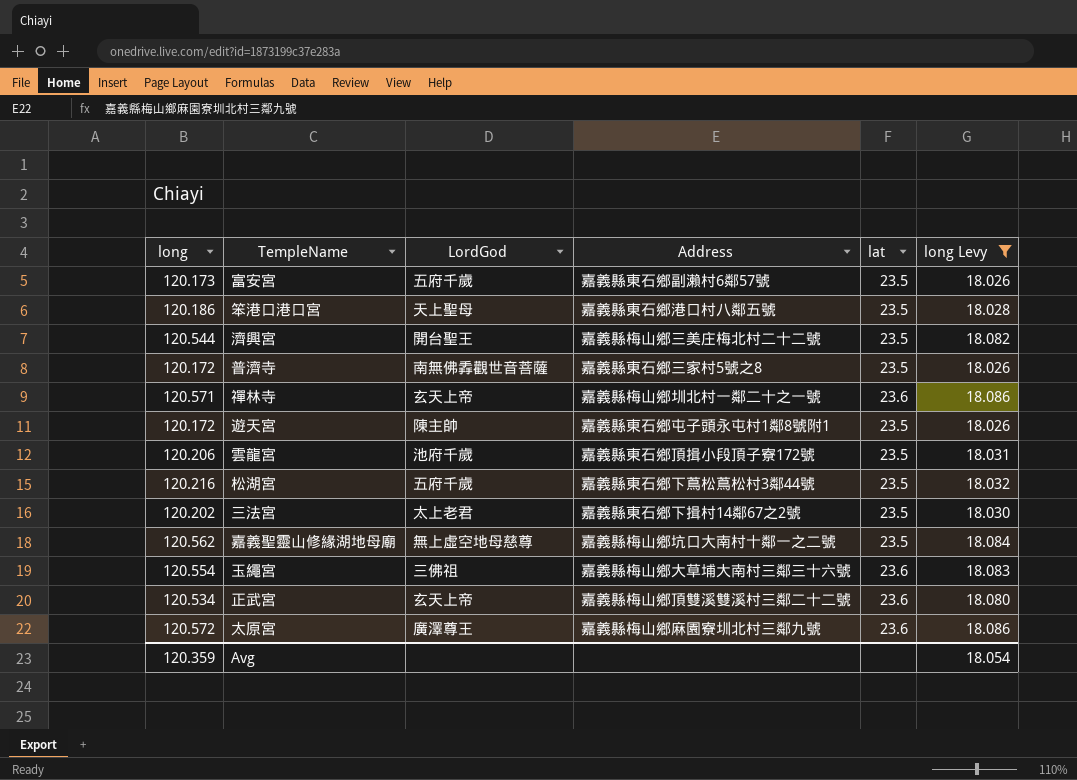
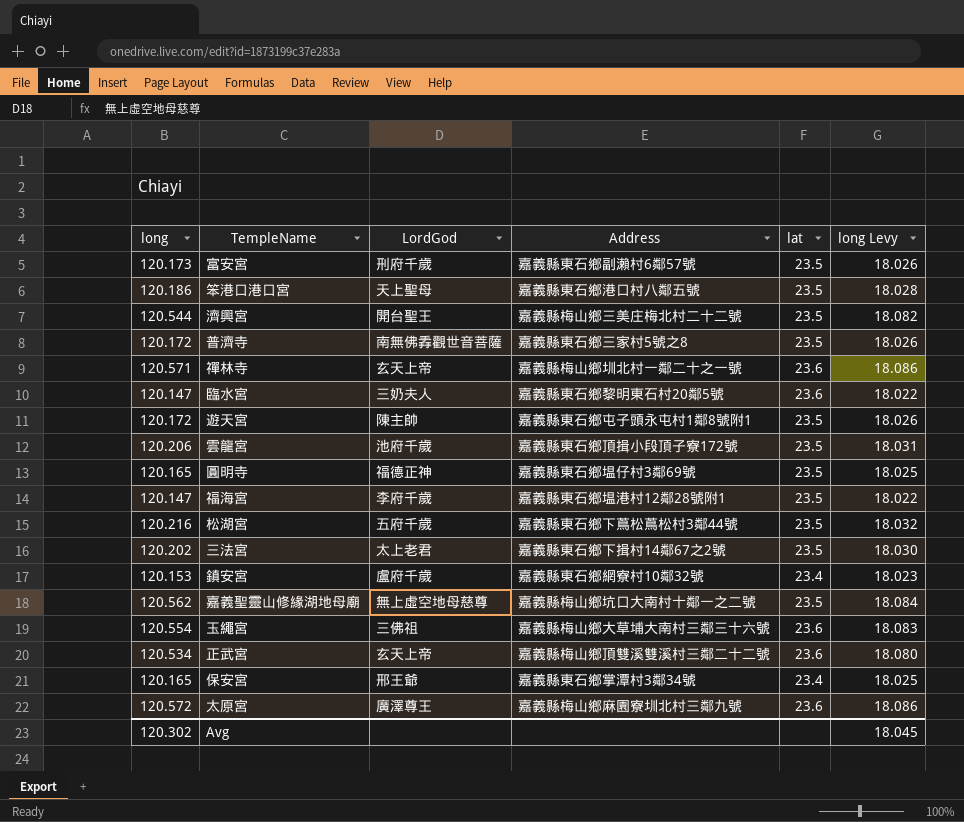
filter: long Levy >= 18.026 -> none
富安宮 | LordGod: 五府千歲 -> 刑府千歲
Avg | long: 120.359 -> 120.302
Avg | long Levy: 18.054 -> 18.045

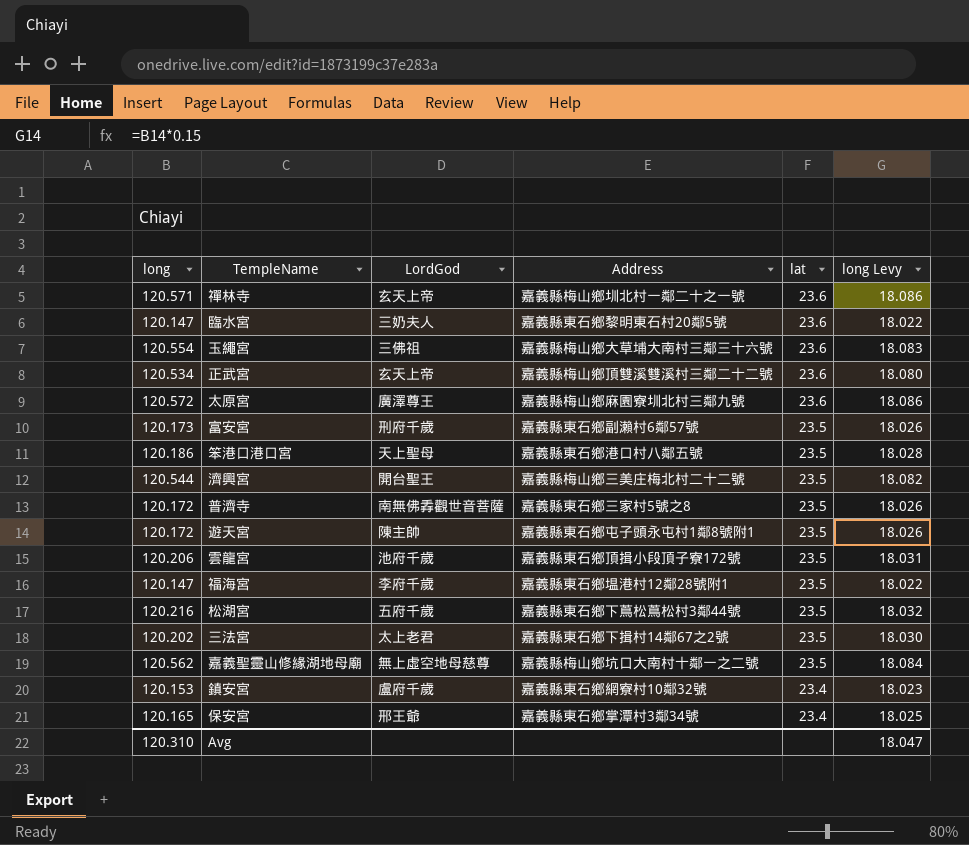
row order: none -> lat descending
row 圓明寺: 120.165 | 福德正神 | 嘉義縣東石鄉塭仔村3鄰69號 | 23.5 | 18.025 -> none
Avg | long: 120.302 -> 120.310
Avg | long Levy: 18.045 -> 18.047

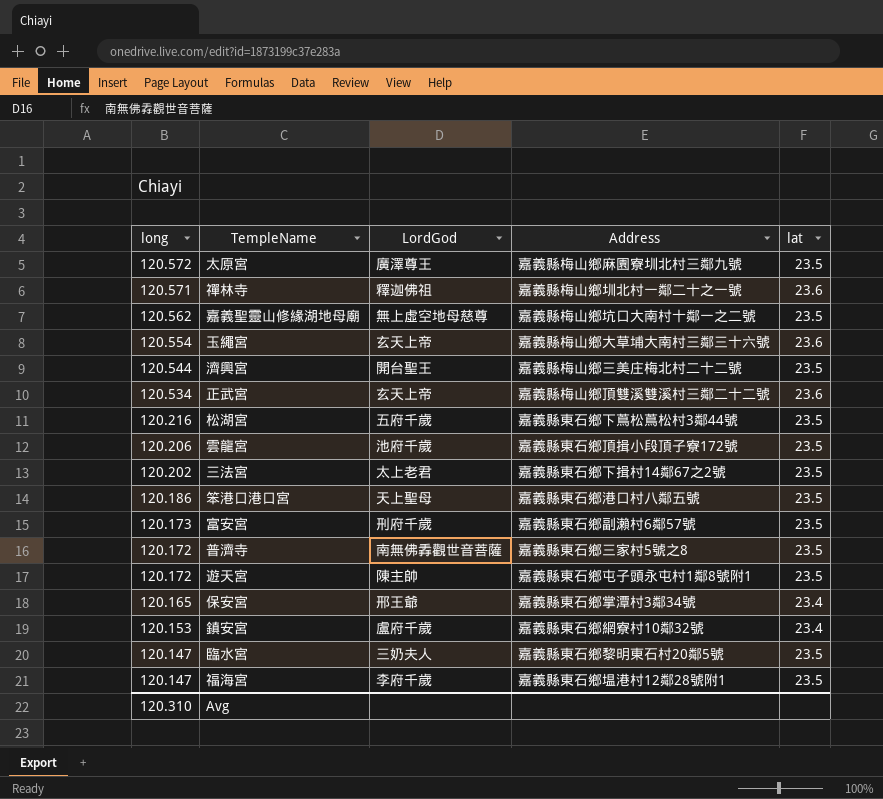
row order: lat descending -> long descending
column long Levy | formula: [long] * 0.15 -> none
太原宮 | lat: 23.6 -> 23.5
禪林寺 | LordGod: 玄天上帝 -> 釋迦佛祖
玉繩宮 | LordGod: 三佛祖 -> 玄天上帝
臨水宮 | lat: 23.6 -> 23.5

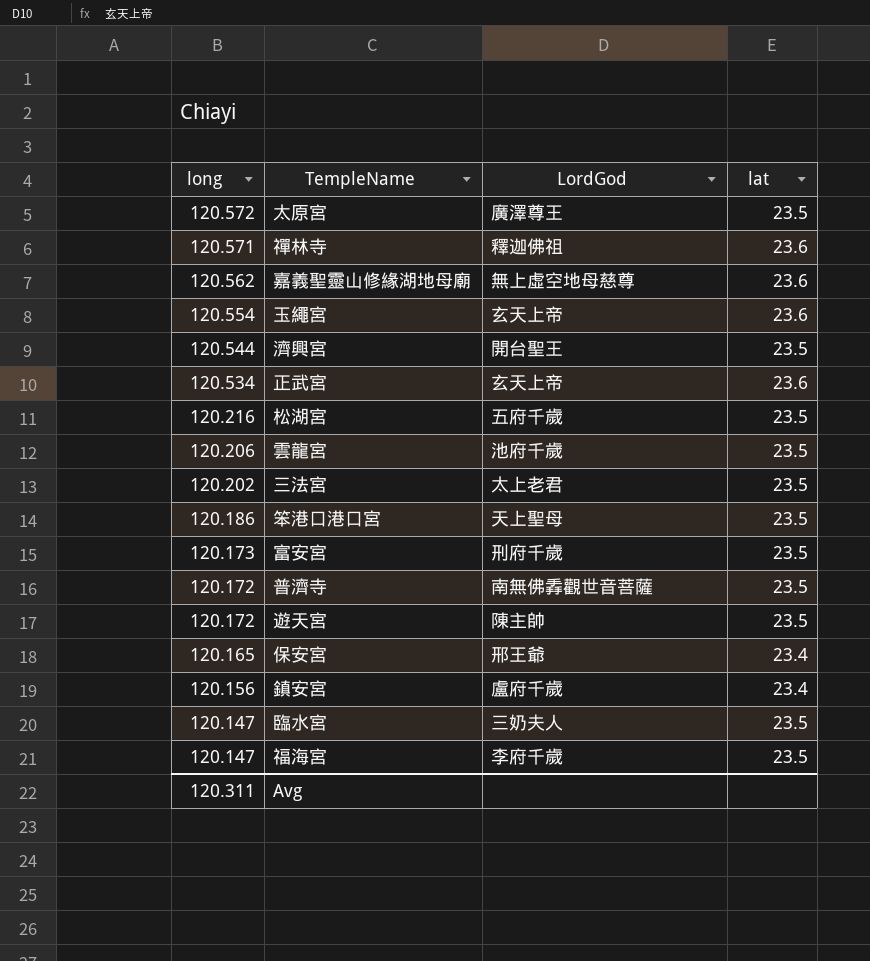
column Address | position: 4 -> none
嘉義聖靈山修緣湖地母廟 | lat: 23.5 -> 23.6
鎮安宮 | long: 120.153 -> 120.156
Avg | long: 120.310 -> 120.311

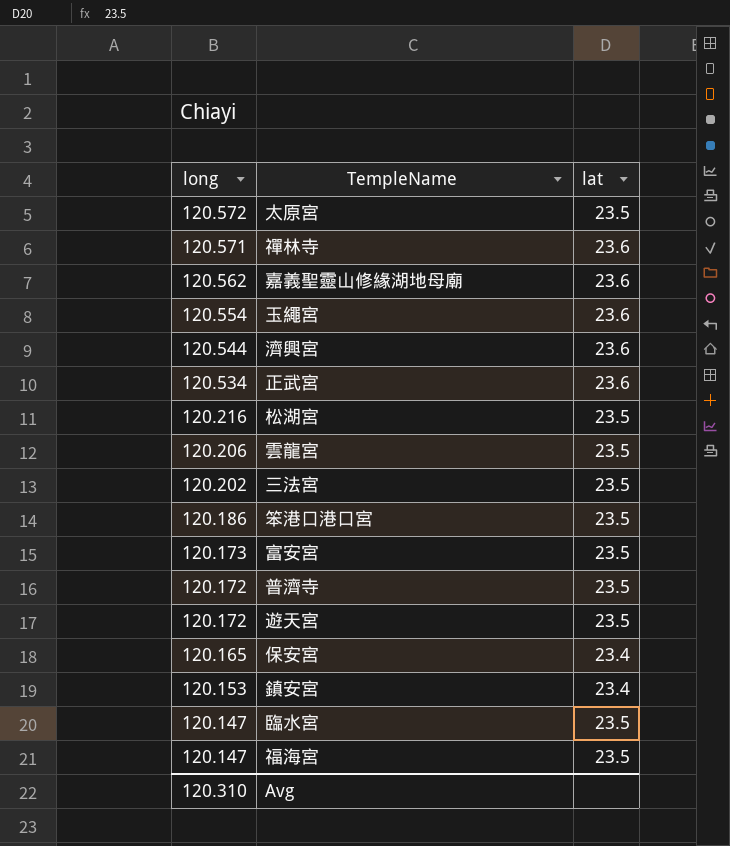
column LordGod | position: 3 -> none
濟興宮 | lat: 23.5 -> 23.6
鎮安宮 | long: 120.156 -> 120.153
Avg | long: 120.311 -> 120.310

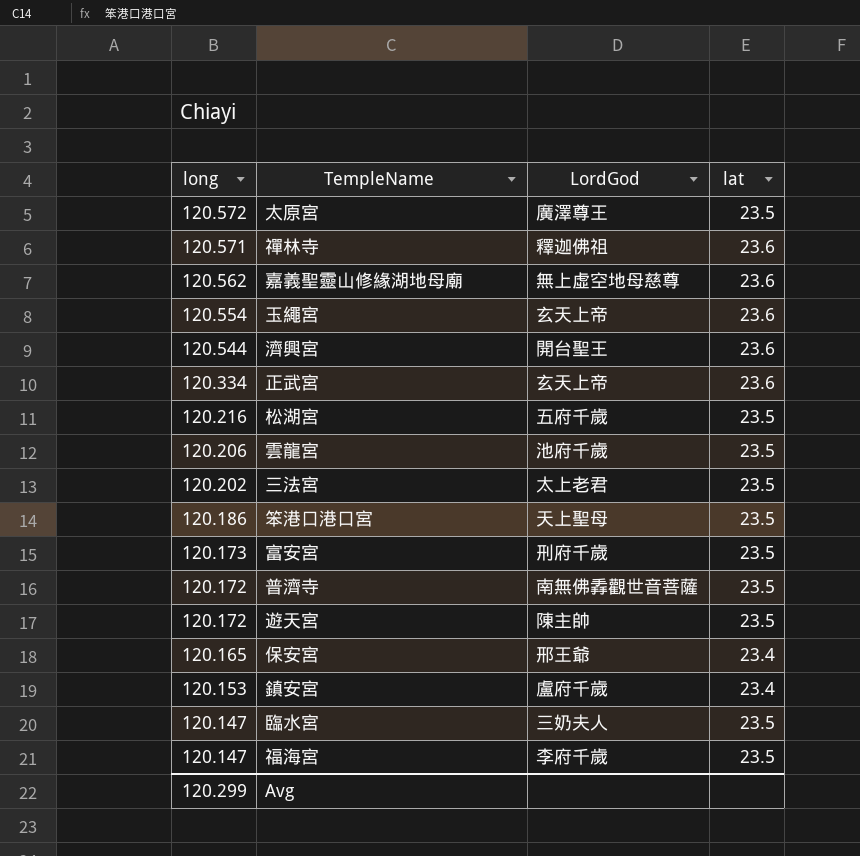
column LordGod | position: none -> 3
正武宮 | long: 120.534 -> 120.334
Avg | long: 120.310 -> 120.299

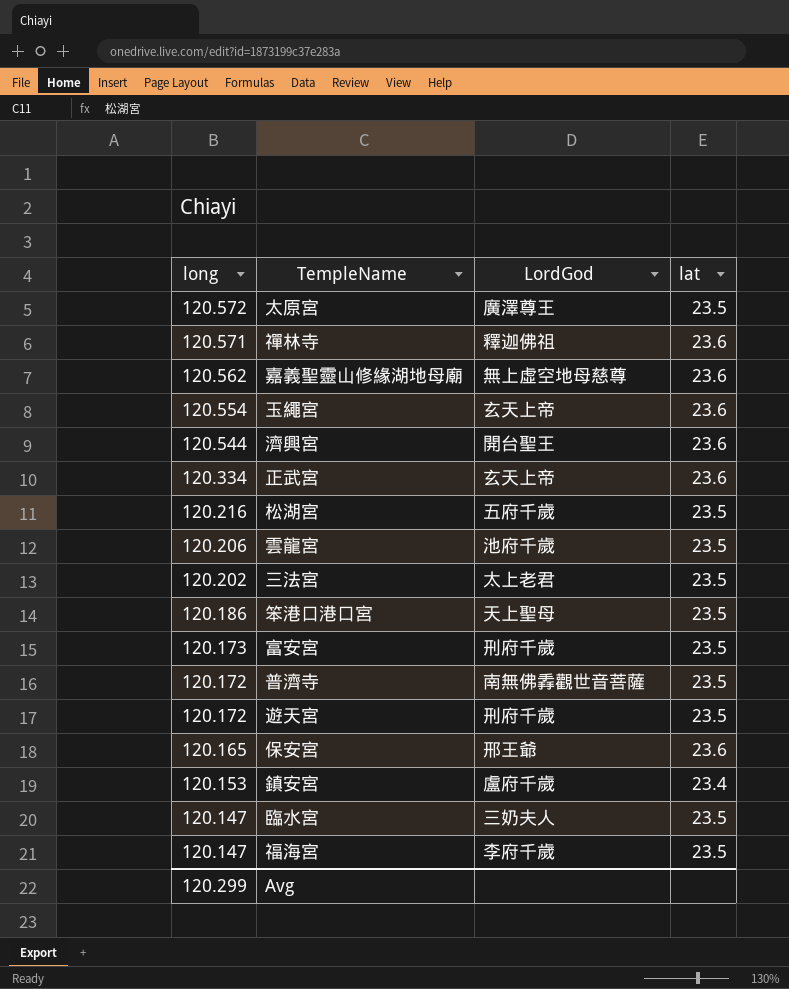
遊天宮 | LordGod: 陳主帥 -> 刑府千歲
保安宮 | lat: 23.4 -> 23.6

